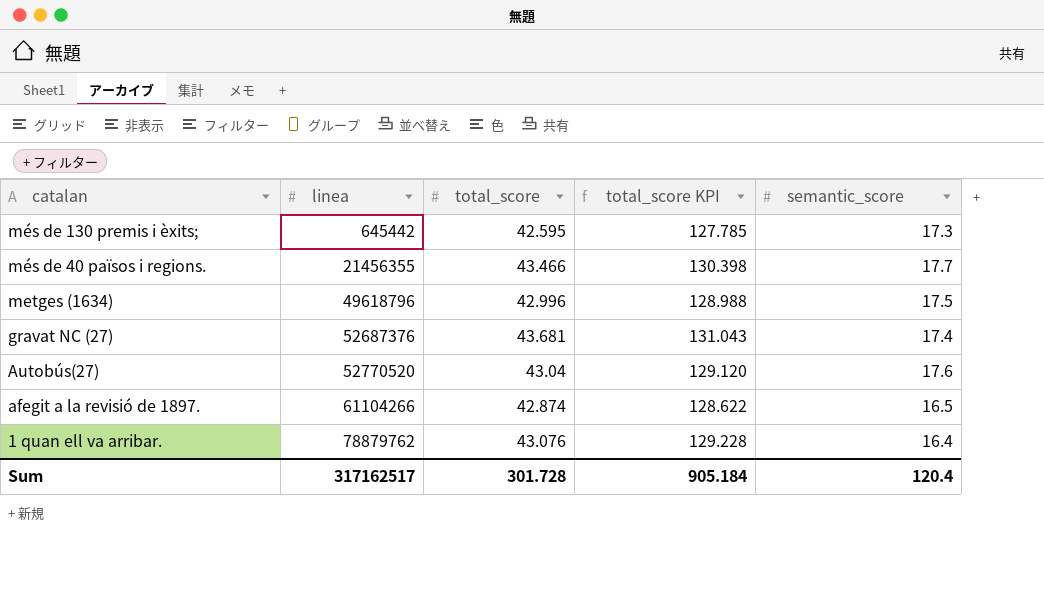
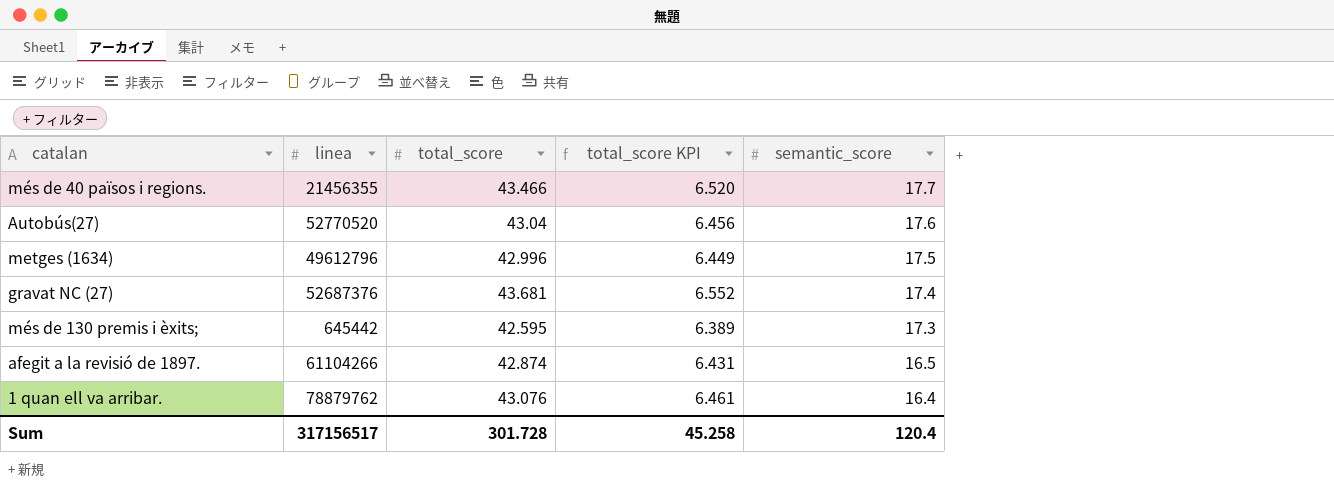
row order: linea ascending -> semantic_score descending
column total_score KPI | formula: [total_score] * 3 -> [total_score] * 0.15
metges (1634) | linea: 49618796 -> 49612796
Sum | linea: 317162517 -> 317156517
Sum | total_score KPI: 905.184 -> 45.258

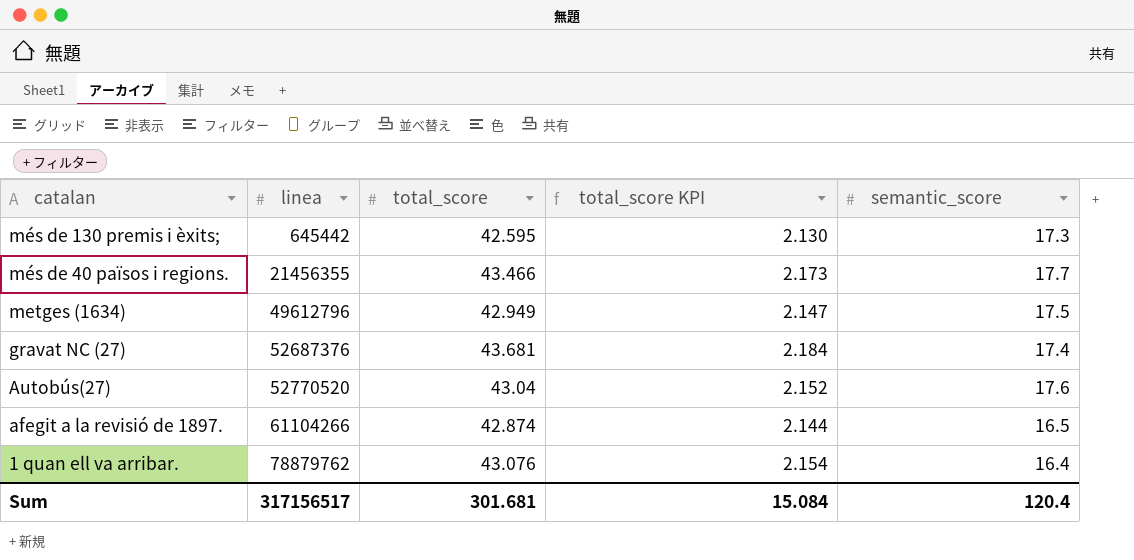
row order: semantic_score descending -> linea ascending
column total_score KPI | formula: [total_score] * 0.15 -> [total_score] * 0.05
metges (1634) | total_score: 42.996 -> 42.949
Sum | total_score: 301.728 -> 301.681
Sum | total_score KPI: 45.258 -> 15.084

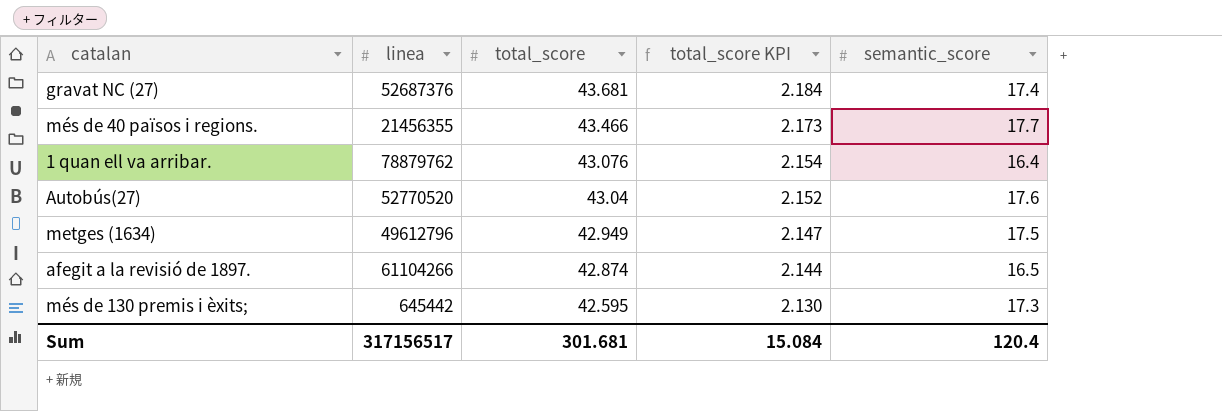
row order: linea ascending -> total_score descending

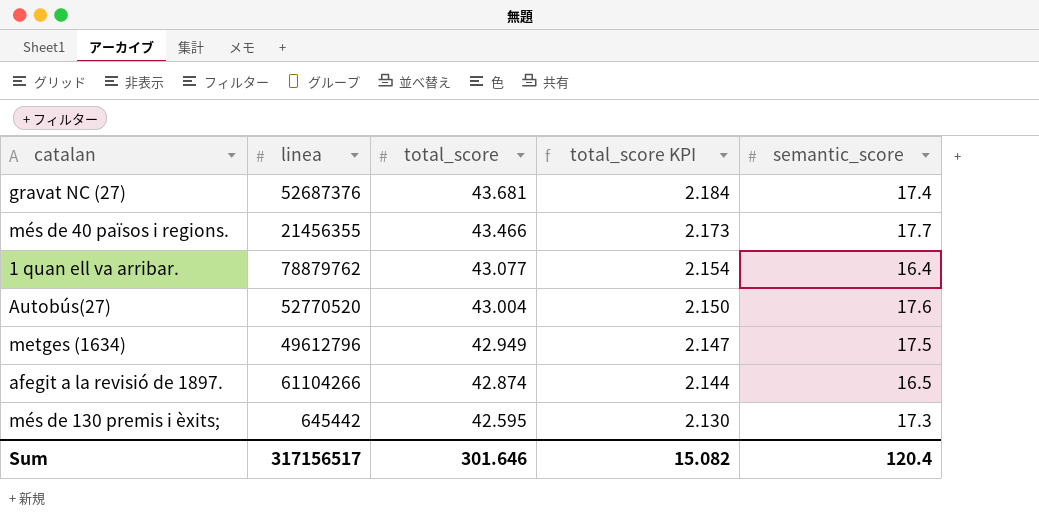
1 quan ell va arribar. | total_score: 43.076 -> 43.077
Autobús(27) | total_score: 43.04 -> 43.004
Autobús(27) | total_score KPI: 2.152 -> 2.150
Sum | total_score: 301.681 -> 301.646
Sum | total_score KPI: 15.084 -> 15.082

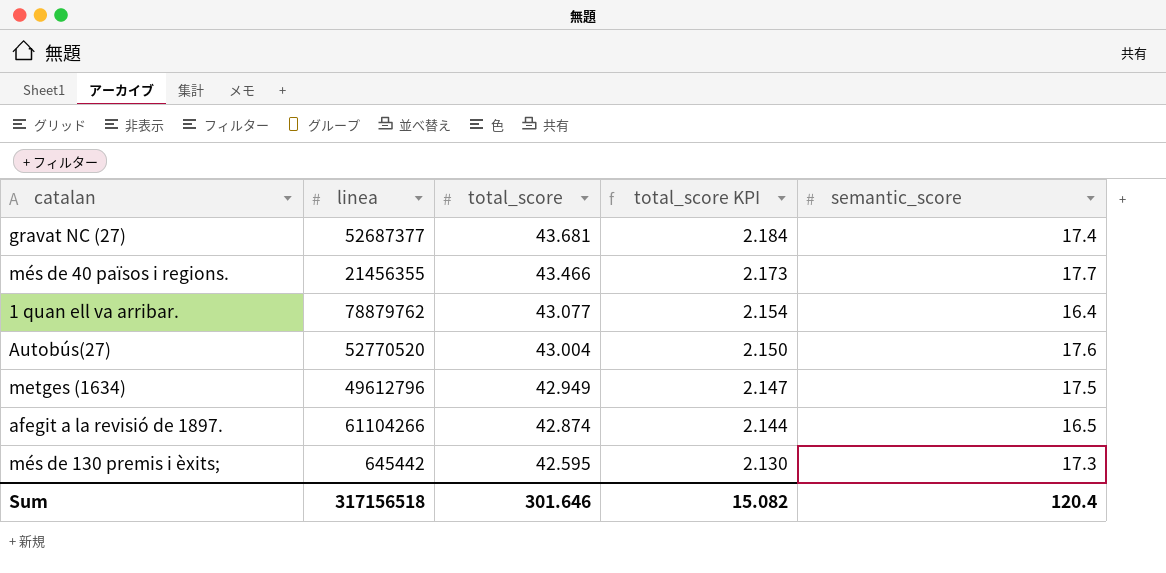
gravat NC (27) | linea: 52687376 -> 52687377
Sum | linea: 317156517 -> 317156518

